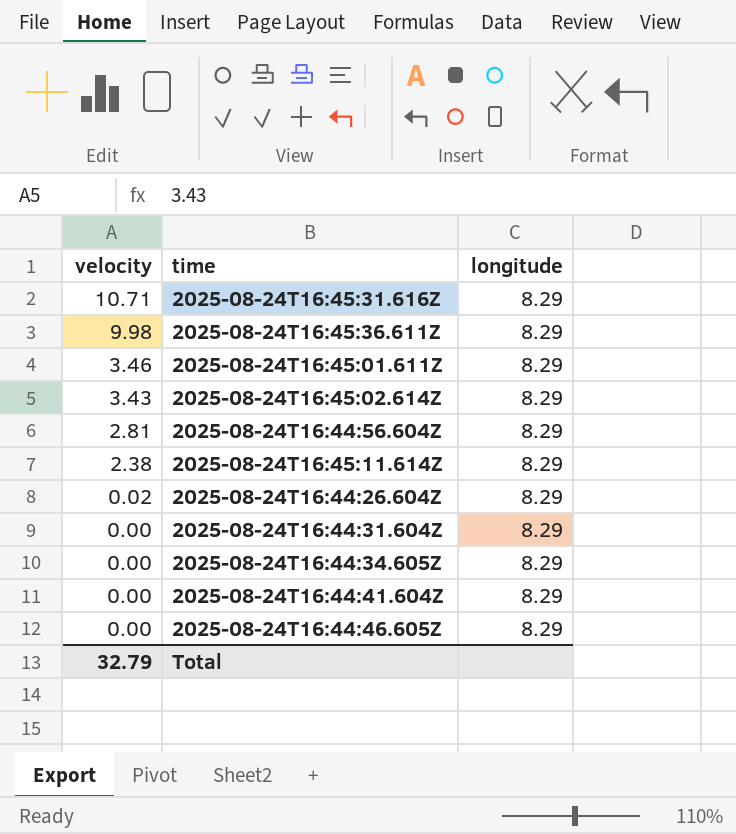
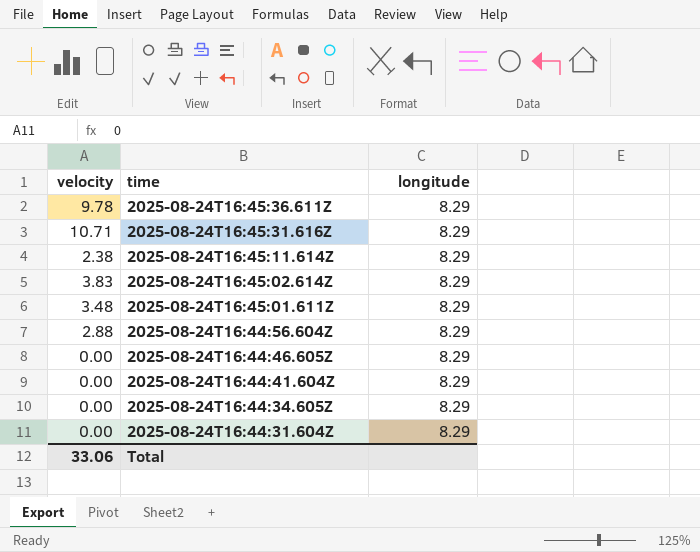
row order: velocity descending -> time descending
row 2025-08-24T16:44:26.604Z: 0.02 | 8.29 -> none
2025-08-24T16:45:36.611Z | velocity: 9.98 -> 9.78
2025-08-24T16:45:02.614Z | velocity: 3.43 -> 3.83
2025-08-24T16:45:01.611Z | velocity: 3.46 -> 3.48
2025-08-24T16:44:56.604Z | velocity: 2.81 -> 2.88
Total | velocity: 32.79 -> 33.06

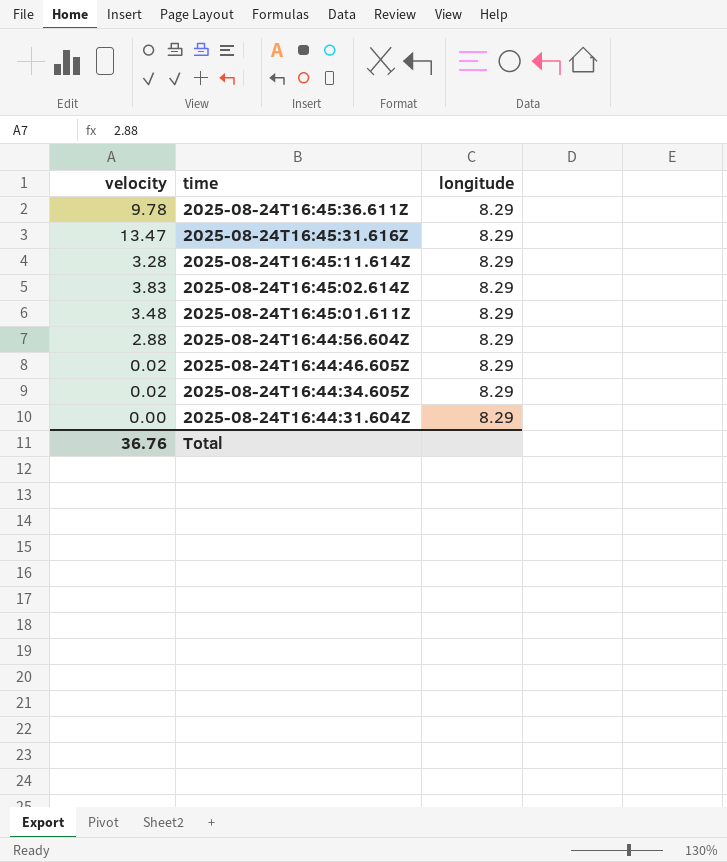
row 2025-08-24T16:44:41.604Z: 0.00 | 8.29 -> none
2025-08-24T16:45:31.616Z | velocity: 10.71 -> 13.47
2025-08-24T16:45:11.614Z | velocity: 2.38 -> 3.28
2025-08-24T16:44:46.605Z | velocity: 0.00 -> 0.02
2025-08-24T16:44:34.605Z | velocity: 0.00 -> 0.02
Total | velocity: 33.06 -> 36.76

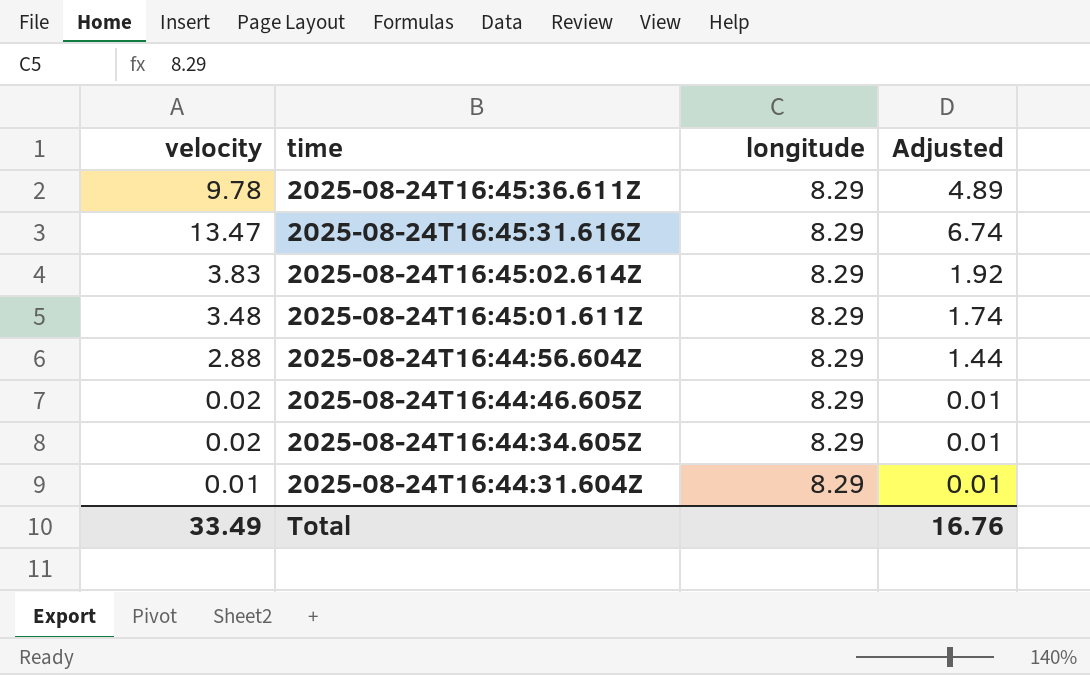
column Adjusted | formula: none -> [velocity] * 0.5
row 2025-08-24T16:45:11.614Z: 3.28 | 8.29 -> none
2025-08-24T16:44:31.604Z | velocity: 0.00 -> 0.01
Total | velocity: 36.76 -> 33.49

